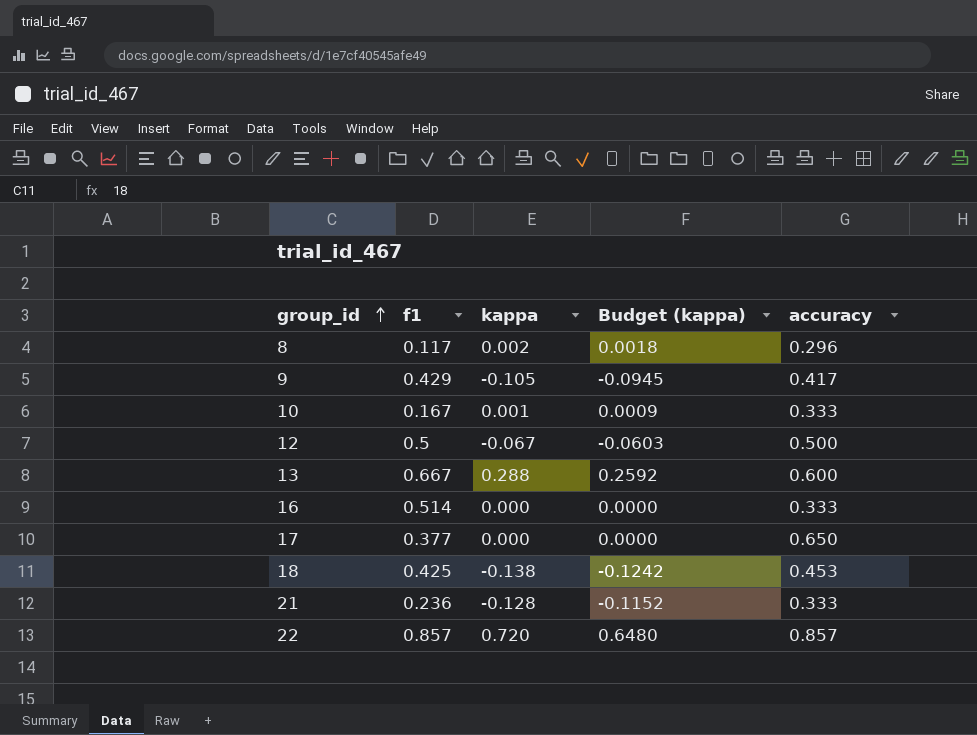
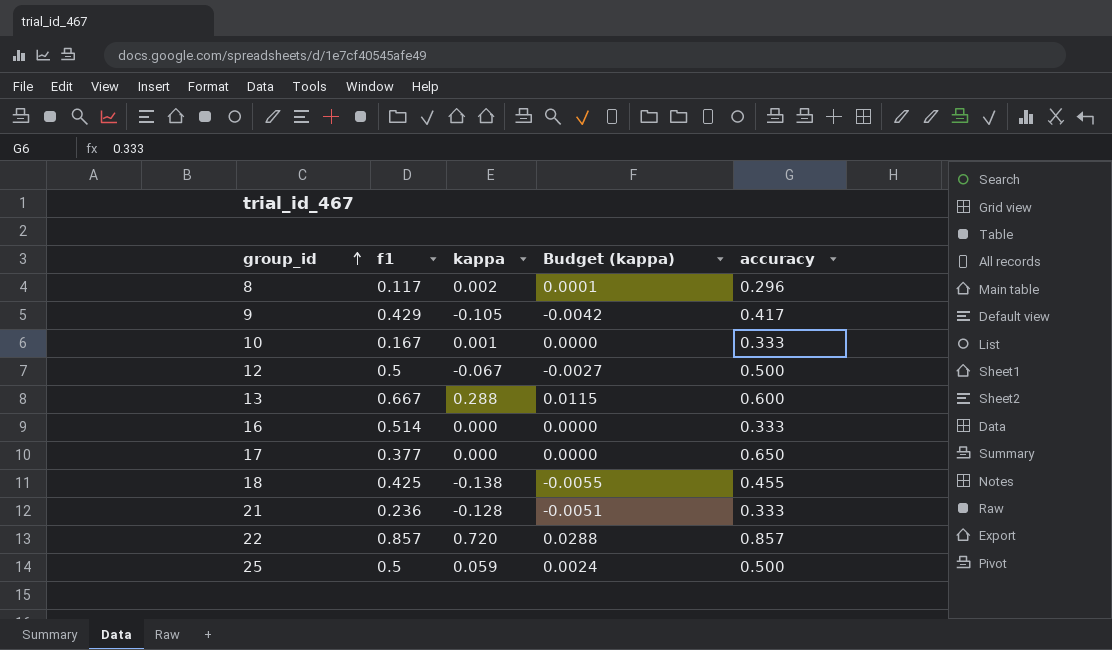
column Budget (kappa) | formula: [kappa] * 0.9 -> [kappa] * 0.04
18 | accuracy: 0.453 -> 0.455
row 25: none -> 0.5 | 0.059 | 0.0024 | 0.500

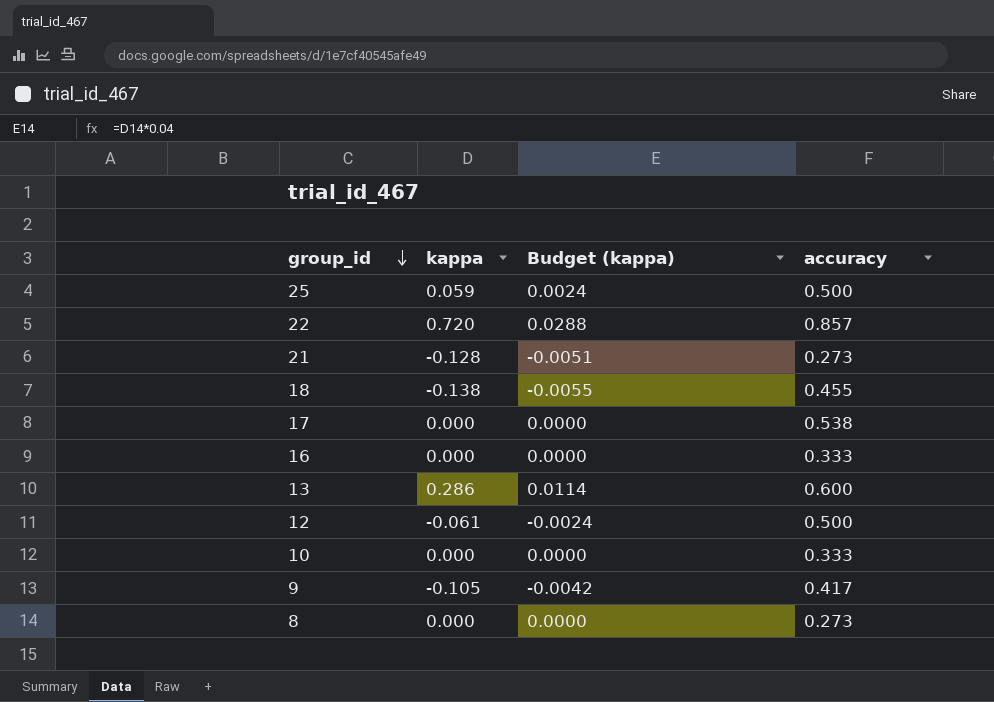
row order: group_id ascending -> group_id descending
column f1 | position: 2 -> none
21 | accuracy: 0.333 -> 0.273
17 | accuracy: 0.650 -> 0.538
13 | kappa: 0.288 -> 0.286
13 | Budget (kappa): 0.0115 -> 0.0114
12 | kappa: -0.067 -> -0.061
12 | Budget (kappa): -0.0027 -> -0.0024
10 | kappa: 0.001 -> 0.000
8 | kappa: 0.002 -> 0.000
8 | Budget (kappa): 0.0001 -> 0.0000
8 | accuracy: 0.296 -> 0.273

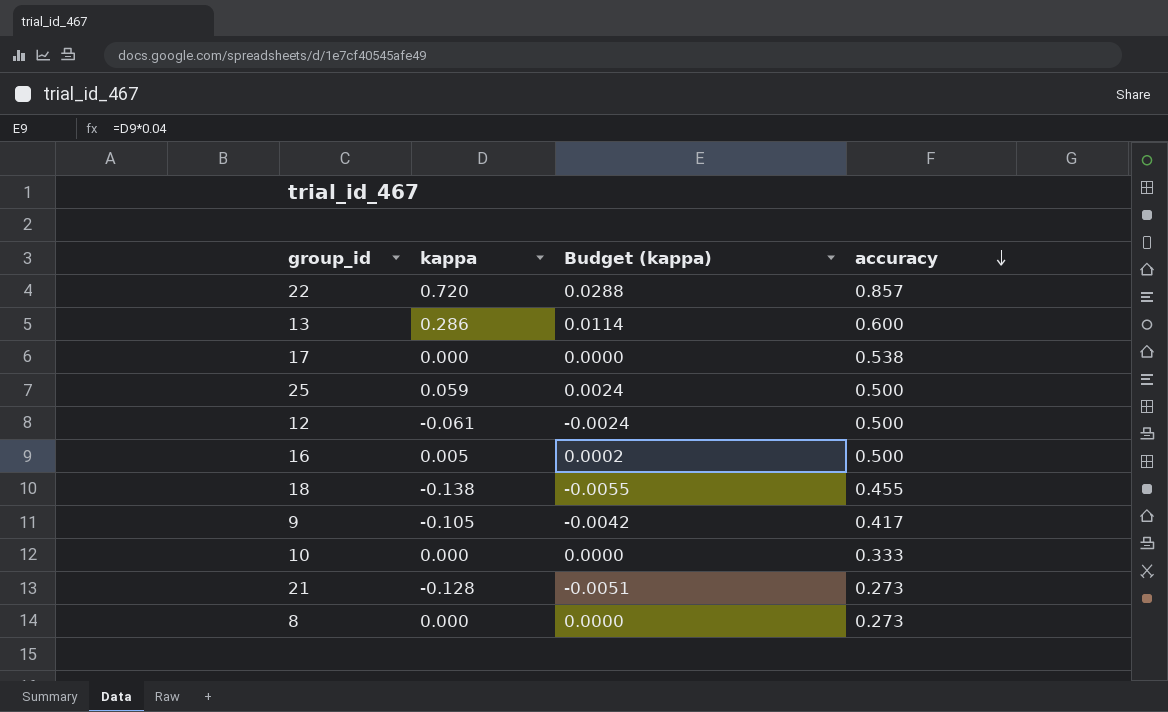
row order: group_id descending -> accuracy descending
16 | kappa: 0.000 -> 0.005
16 | Budget (kappa): 0.0000 -> 0.0002
16 | accuracy: 0.333 -> 0.500

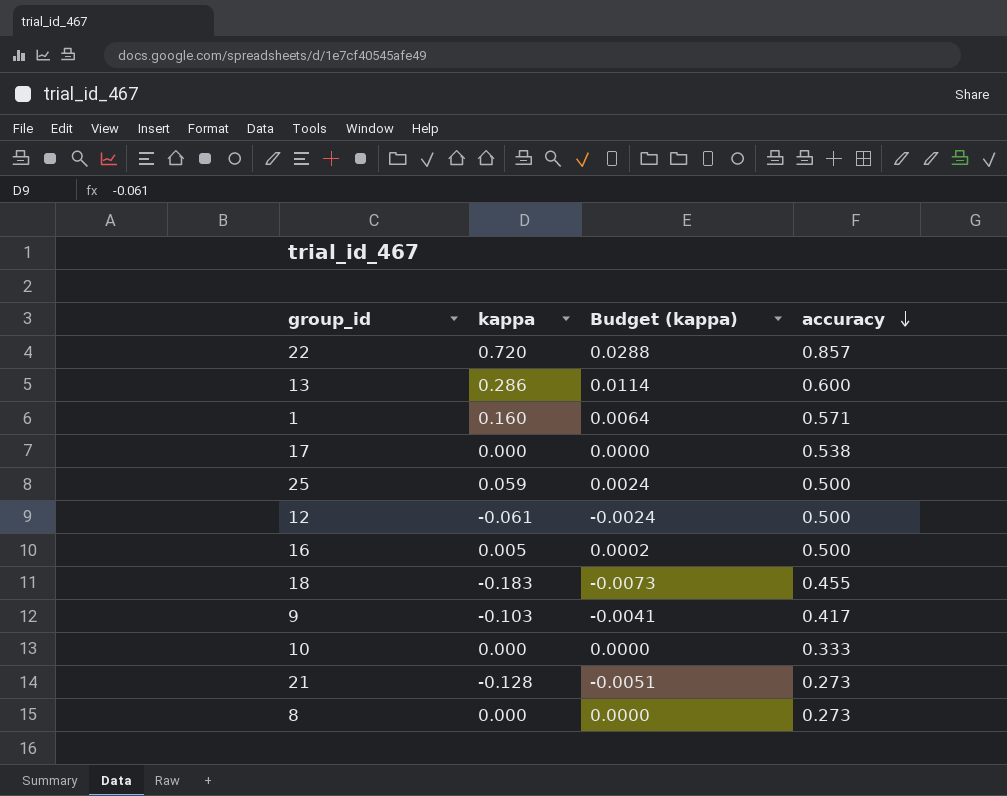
row 1: none -> 0.160 | 0.0064 | 0.571
18 | kappa: -0.138 -> -0.183
18 | Budget (kappa): -0.0055 -> -0.0073
9 | kappa: -0.105 -> -0.103
9 | Budget (kappa): -0.0042 -> -0.0041

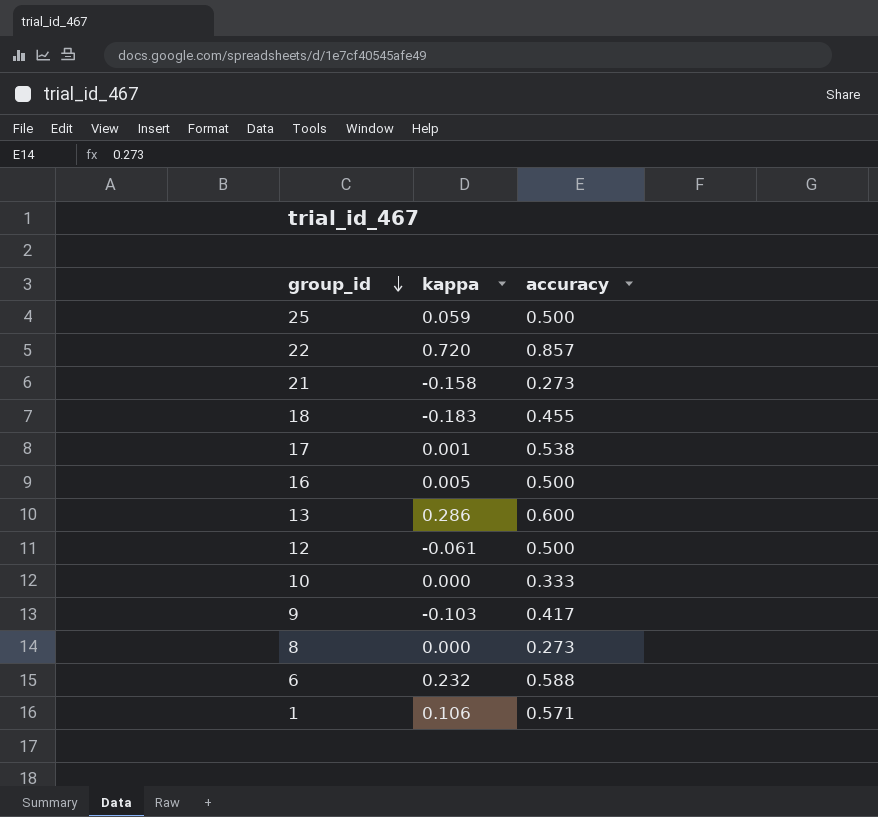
row order: accuracy descending -> group_id descending
column Budget (kappa) | formula: [kappa] * 0.04 -> none
21 | kappa: -0.128 -> -0.158
17 | kappa: 0.000 -> 0.001
row 6: none -> 0.232 | 0.588
1 | kappa: 0.160 -> 0.106

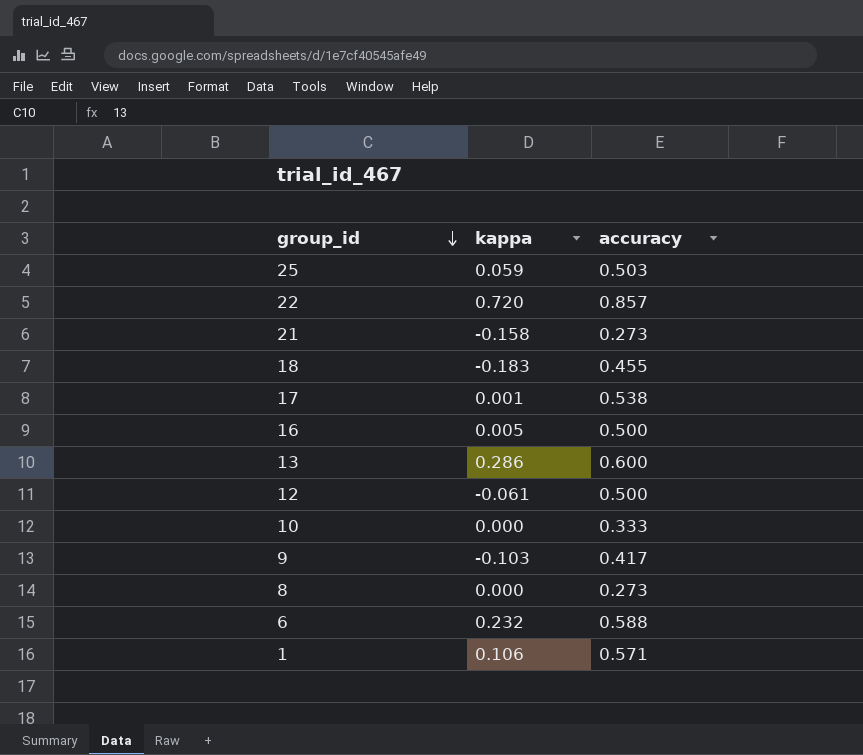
25 | accuracy: 0.500 -> 0.503

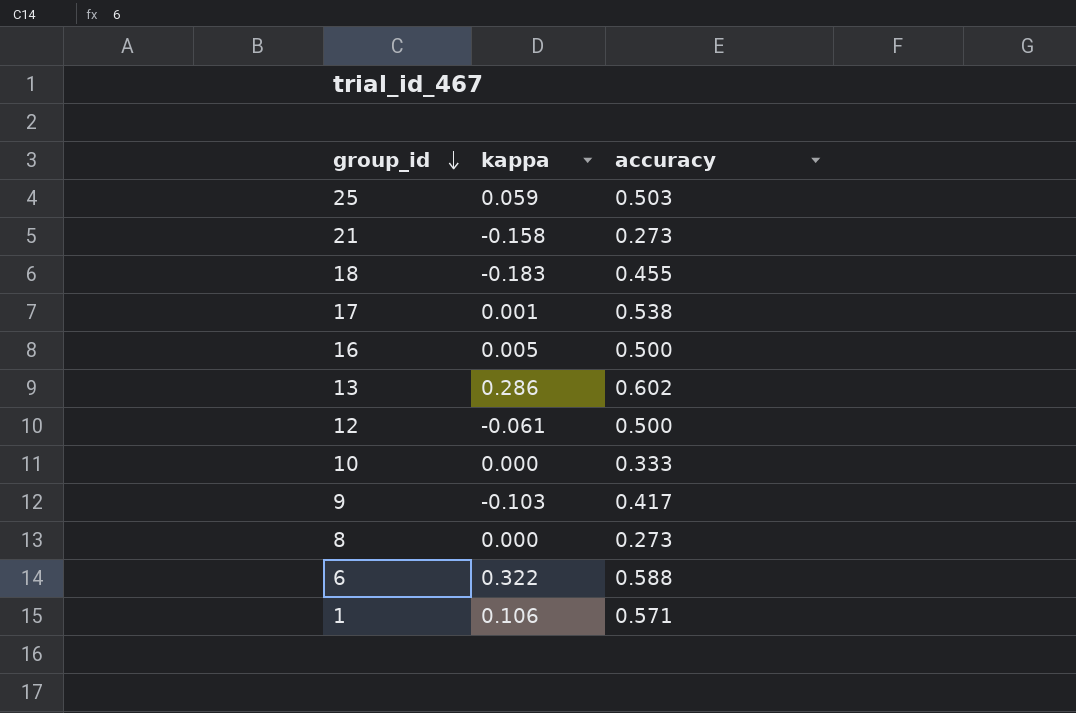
row 22: 0.720 | 0.857 -> none
13 | accuracy: 0.600 -> 0.602
6 | kappa: 0.232 -> 0.322

